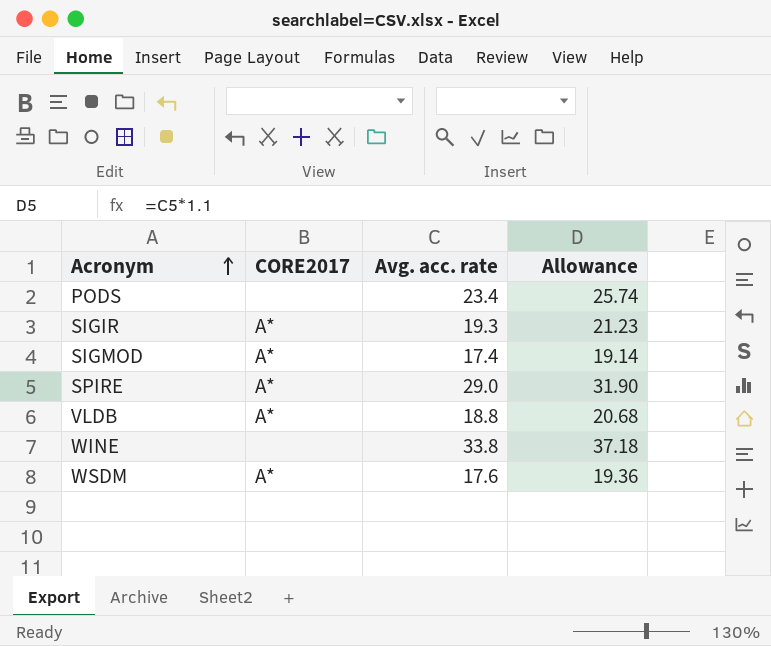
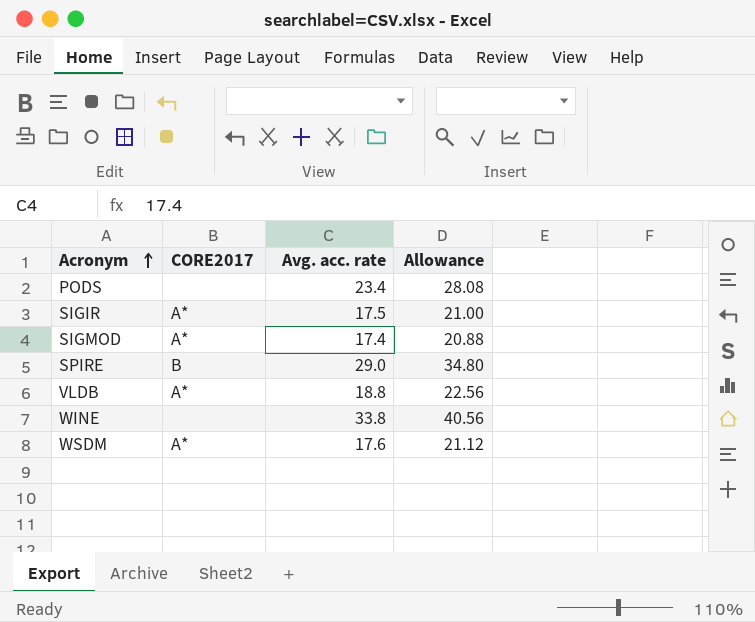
column Allowance | formula: [Avg. acc. rate] * 1.1 -> [Avg. acc. rate] * 1.2
SIGIR | Avg. acc. rate: 19.3 -> 17.5
SPIRE | CORE2017: A* -> B

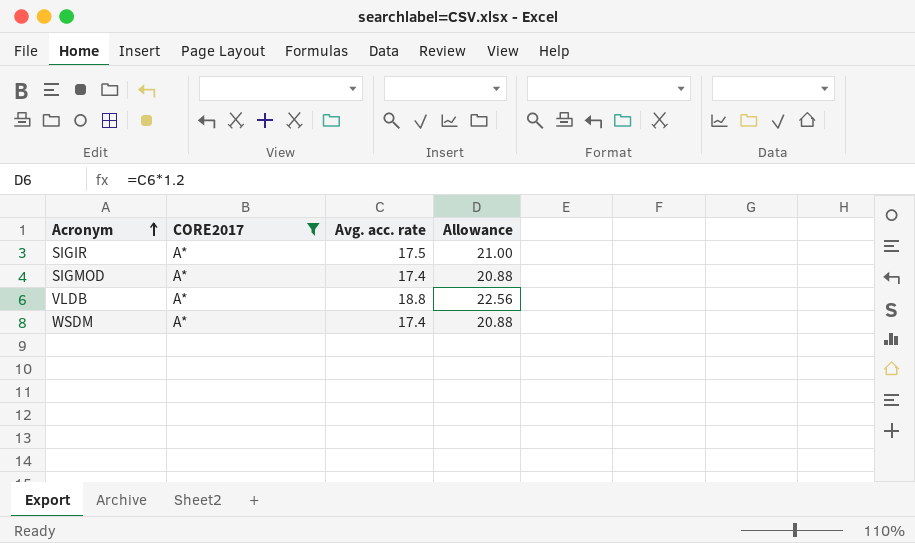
filter: none -> CORE2017 = A*
WSDM | Avg. acc. rate: 17.6 -> 17.4
WSDM | Allowance: 21.12 -> 20.88

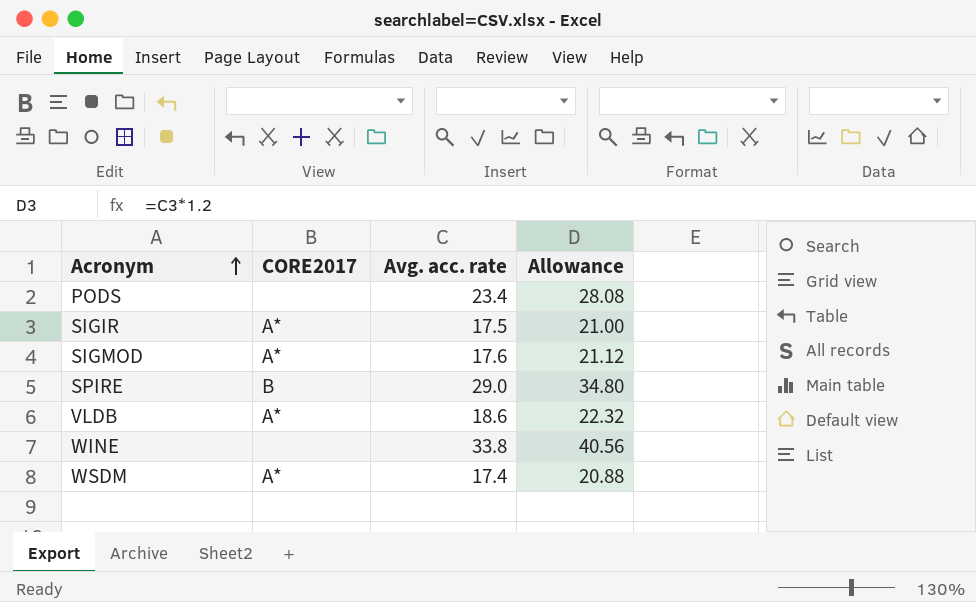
filter: CORE2017 = A* -> none
SIGMOD | Avg. acc. rate: 17.4 -> 17.6
SIGMOD | Allowance: 20.88 -> 21.12
VLDB | Avg. acc. rate: 18.8 -> 18.6
VLDB | Allowance: 22.56 -> 22.32

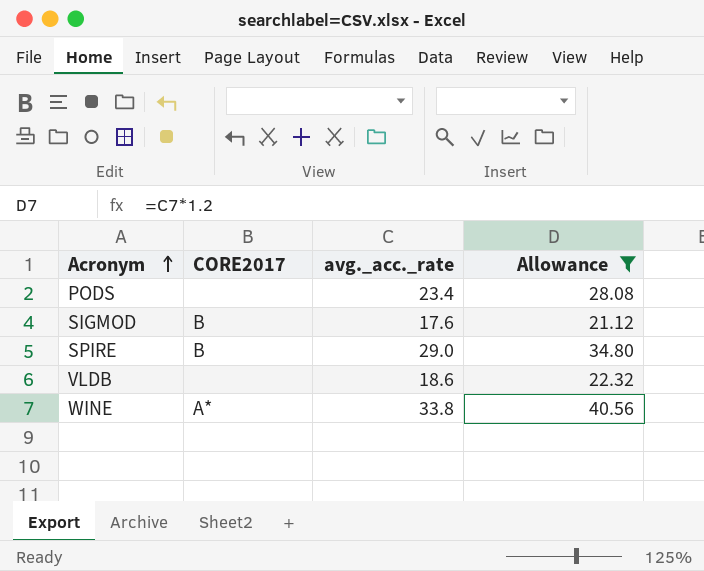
filter: none -> Allowance >= 21.12
column name: Avg. acc. rate -> avg._acc._rate
SIGMOD | CORE2017: A* -> B
VLDB | CORE2017: A* -> none
WINE | CORE2017: none -> A*

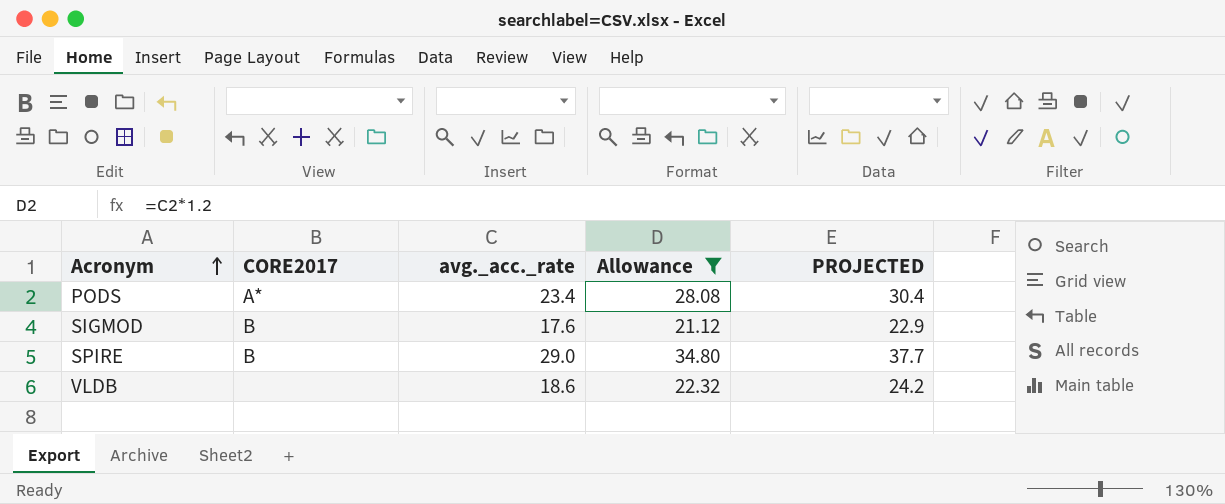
column PROJECTED | formula: none -> [avg._acc._rate] * 1.3
row WINE: A* | 33.8 | 40.56 -> none
PODS | CORE2017: none -> A*

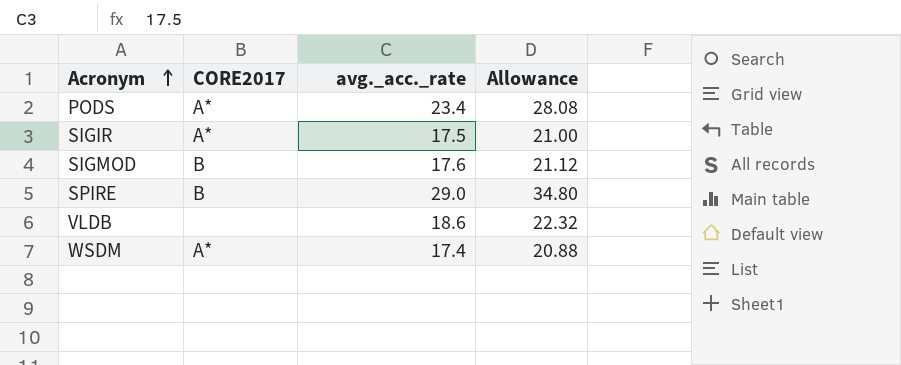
filter: Allowance >= 21.12 -> none
column PROJECTED | formula: [avg._acc._rate] * 1.3 -> none

